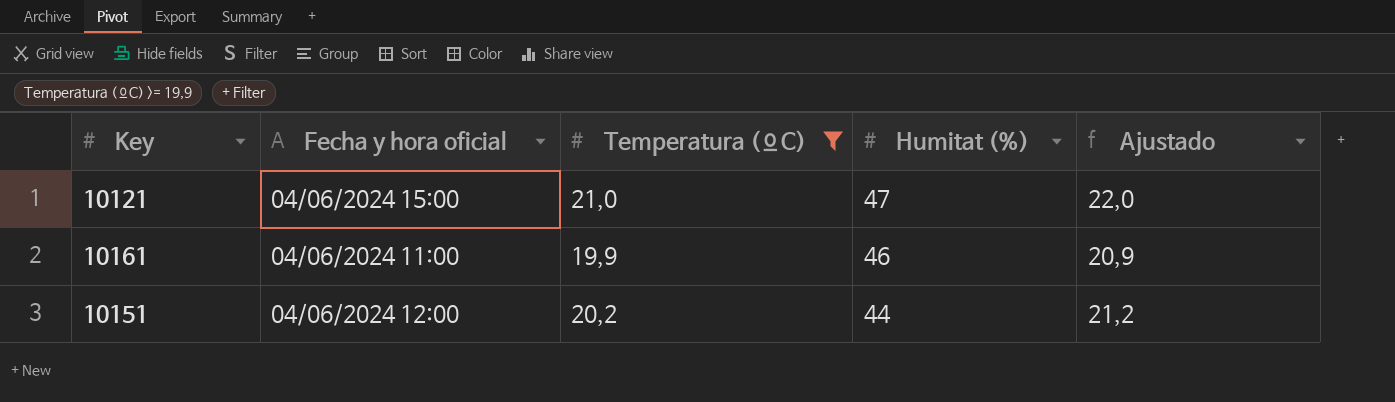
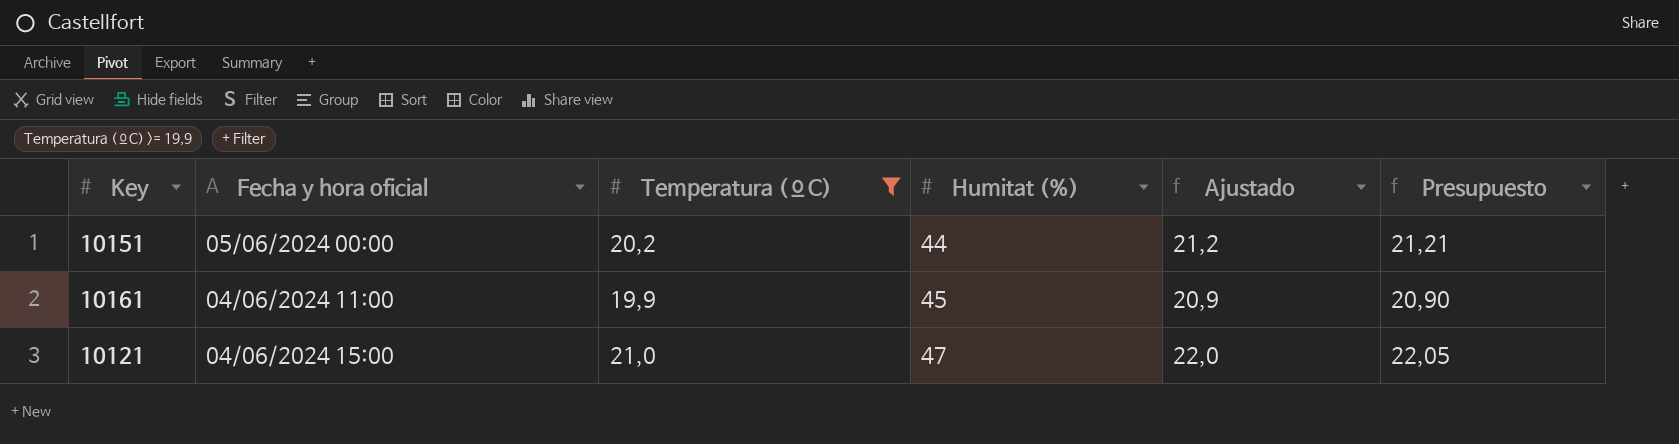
row order: Humitat (%) descending -> Humitat (%) ascending
column Presupuesto | formula: none -> [Temperatura (ºC)] * 1,05
10151 | Fecha y hora oficial: 04/06/2024 12:00 -> 05/06/2024 00:00
10161 | Humitat (%): 46 -> 45

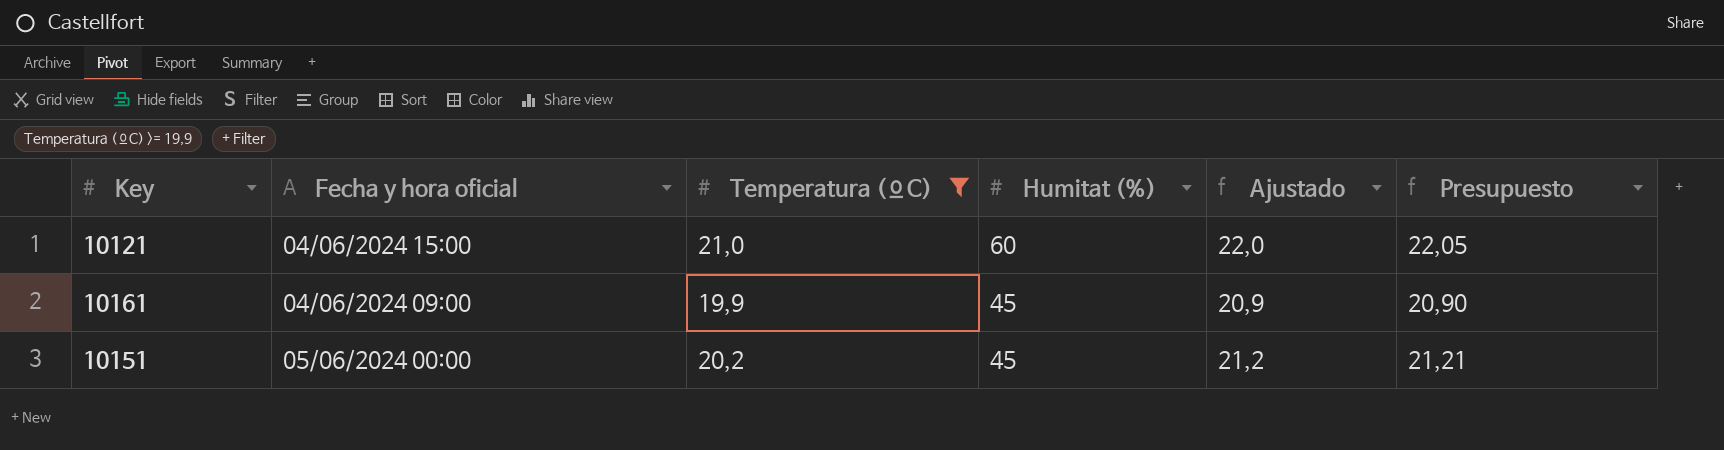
row order: Humitat (%) ascending -> Humitat (%) descending
10121 | Humitat (%): 47 -> 60
10161 | Fecha y hora oficial: 04/06/2024 11:00 -> 04/06/2024 09:00
10151 | Humitat (%): 44 -> 45

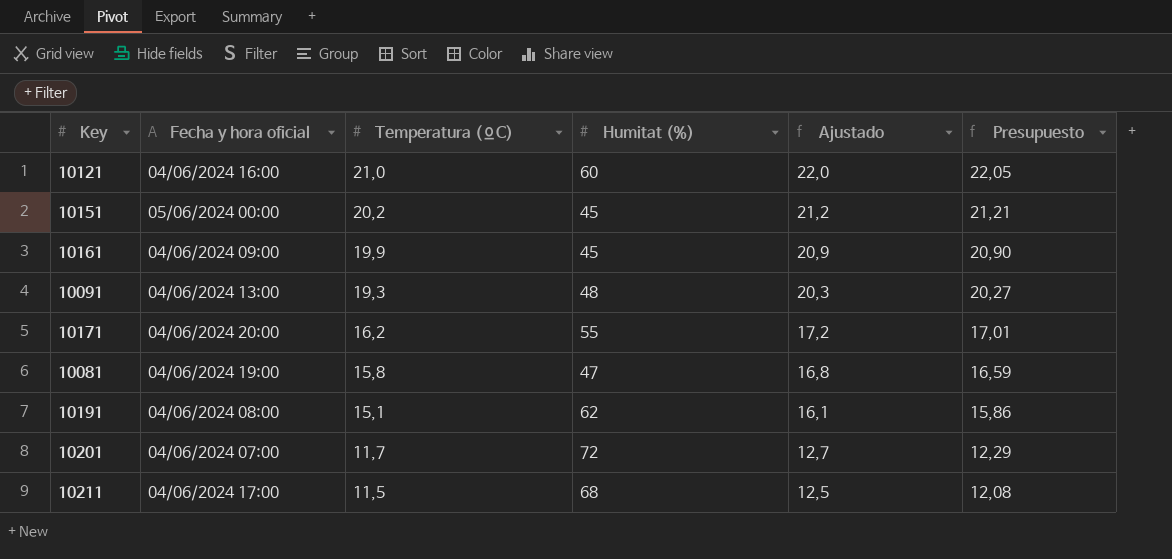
filter: Temperatura (ºC) >= 19,9 -> none
row order: Humitat (%) descending -> Temperatura (ºC) descending
10121 | Fecha y hora oficial: 04/06/2024 15:00 -> 04/06/2024 16:00

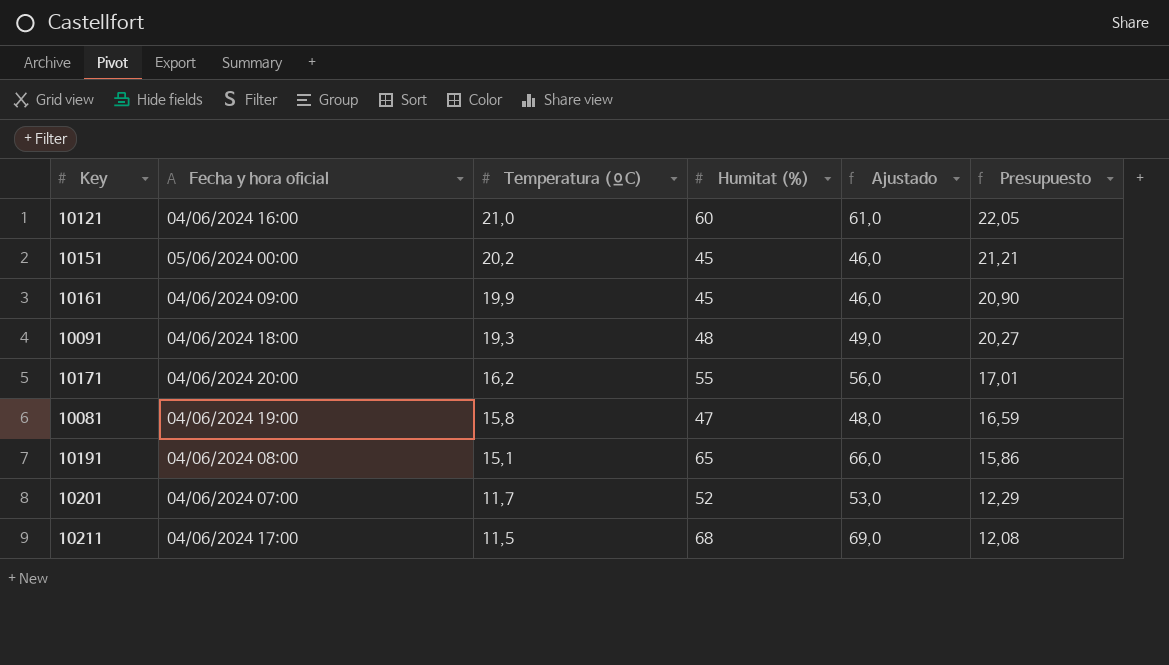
column Ajustado | formula: [Temperatura (ºC)] + 1 -> [Humitat (%)] + 1
10091 | Fecha y hora oficial: 04/06/2024 13:00 -> 04/06/2024 18:00
10191 | Humitat (%): 62 -> 65
10201 | Humitat (%): 72 -> 52

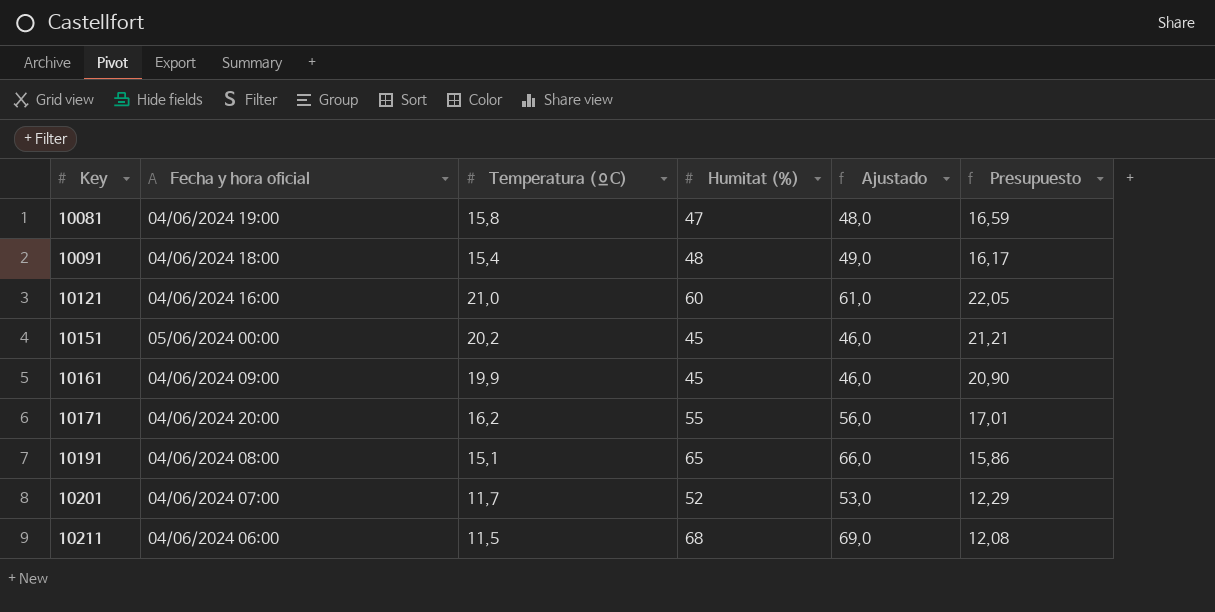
row order: Temperatura (ºC) descending -> Key ascending
10091 | Temperatura (ºC): 19,3 -> 15,4
10091 | Presupuesto: 20,27 -> 16,17
10211 | Fecha y hora oficial: 04/06/2024 17:00 -> 04/06/2024 06:00

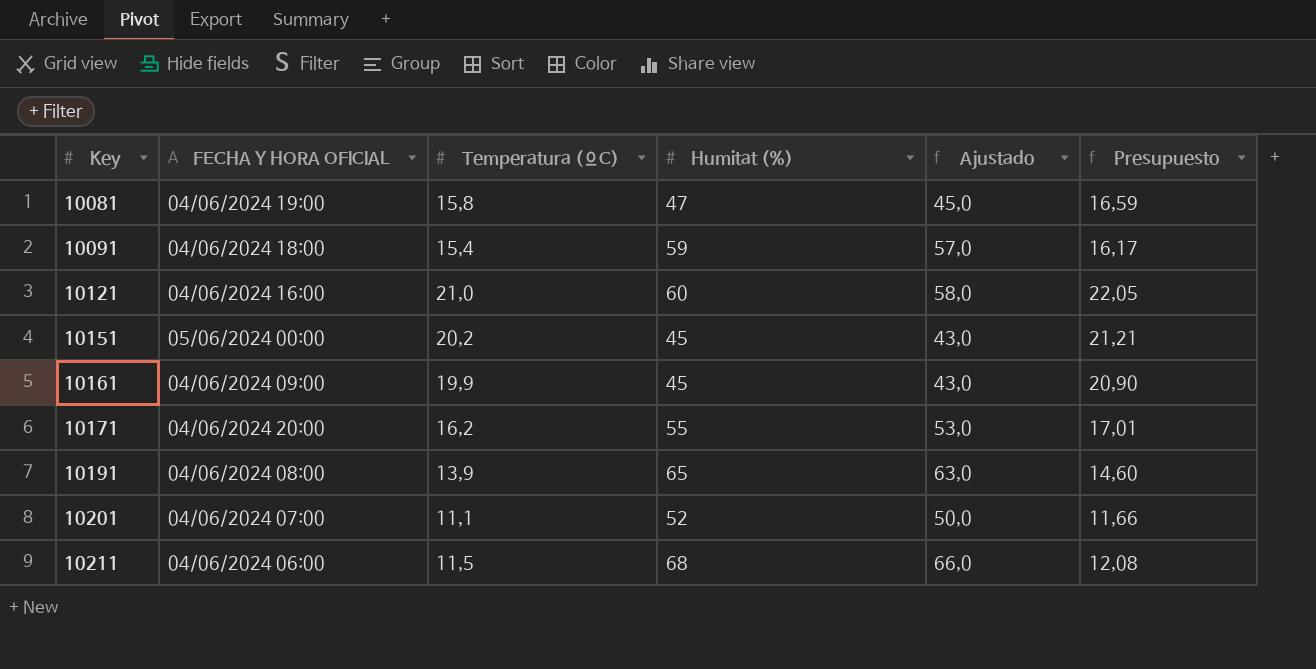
column name: Fecha y hora oficial -> FECHA Y HORA OFICIAL
column Ajustado | formula: [Humitat (%)] + 1 -> [Humitat (%)] - 2
10091 | Humitat (%): 48 -> 59
10191 | Temperatura (ºC): 15,1 -> 13,9
10191 | Presupuesto: 15,86 -> 14,60
10201 | Temperatura (ºC): 11,7 -> 11,1
10201 | Presupuesto: 12,29 -> 11,66

